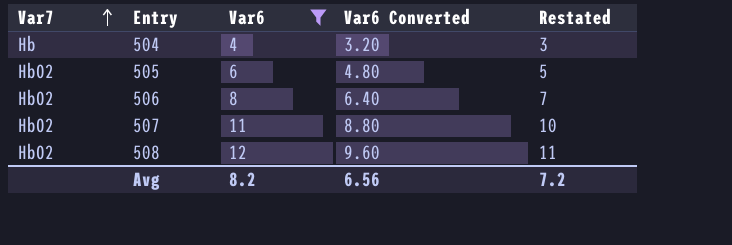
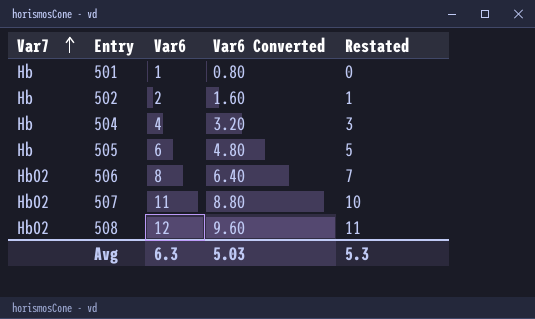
filter: Var6 >= 4 -> none
505 | Var7: HbO2 -> Hb
Avg | Var6: 8.2 -> 6.3
Avg | Var6 Converted: 6.56 -> 5.03
Avg | Restated: 7.2 -> 5.3

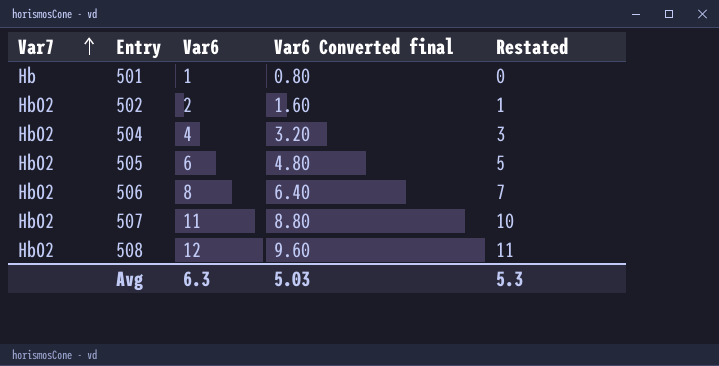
column name: Var6 Converted -> Var6 Converted final
502 | Var7: Hb -> HbO2
504 | Var7: Hb -> HbO2
505 | Var7: Hb -> HbO2

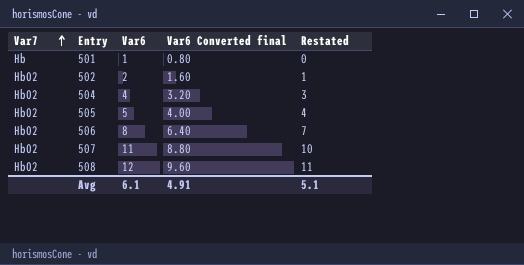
505 | Var6: 6 -> 5
505 | Var6 Converted final: 4.80 -> 4.00
505 | Restated: 5 -> 4
Avg | Var6: 6.3 -> 6.1
Avg | Var6 Converted final: 5.03 -> 4.91
Avg | Restated: 5.3 -> 5.1

